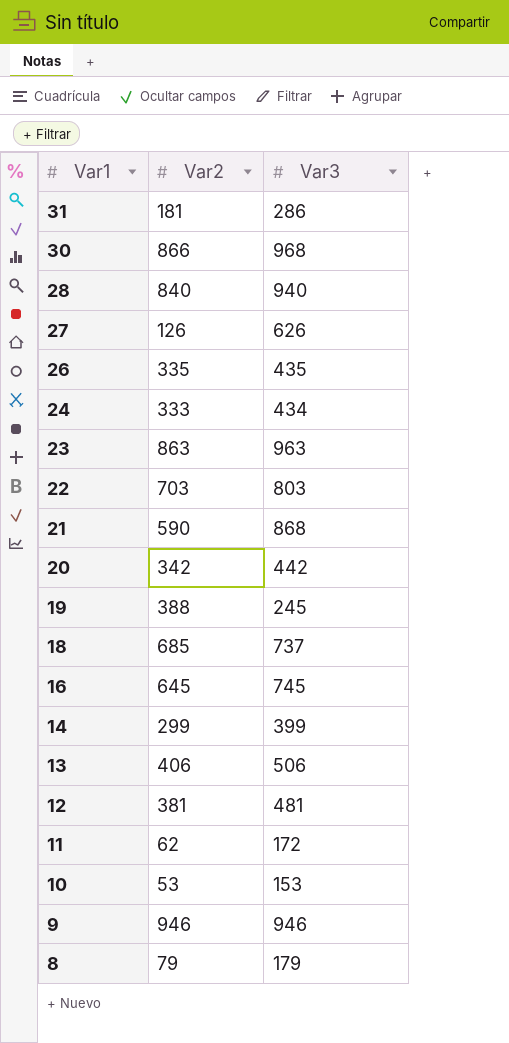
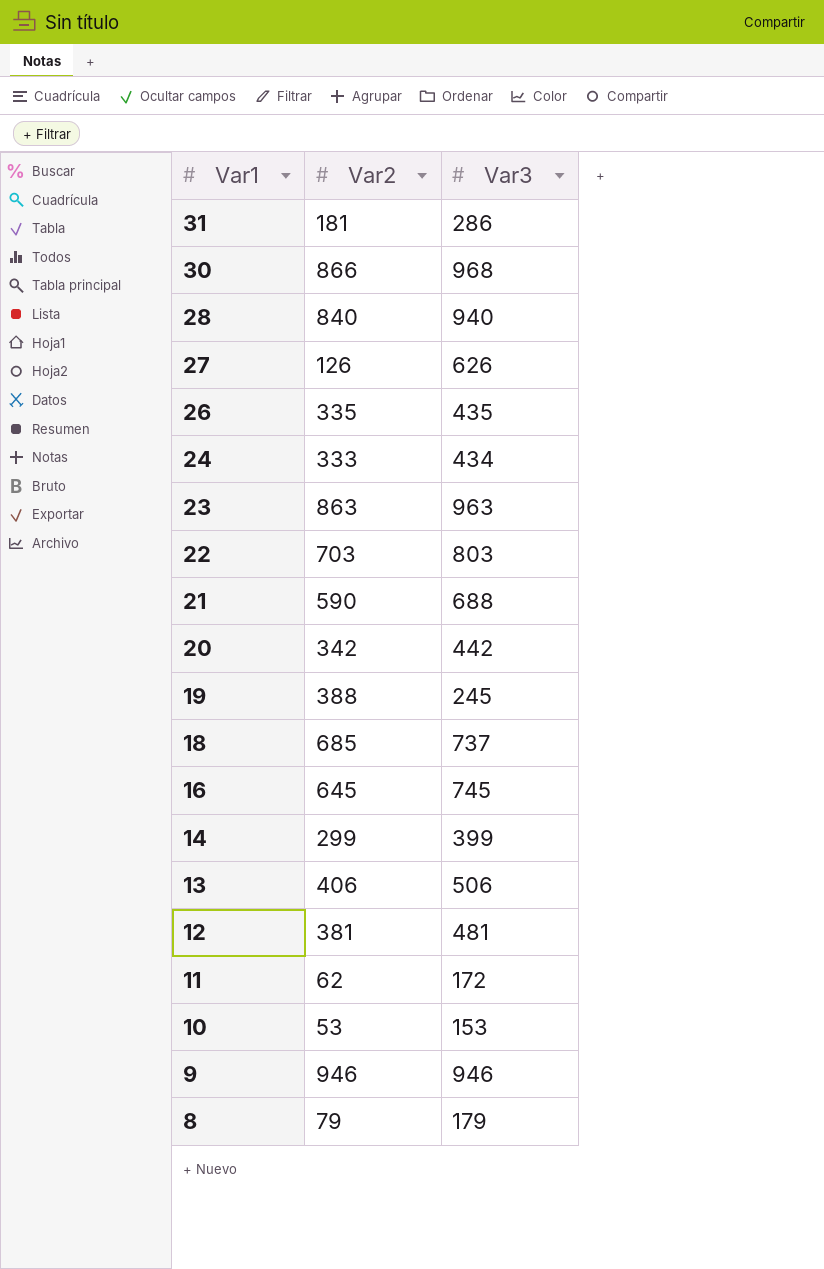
21 | Var3: 868 -> 688

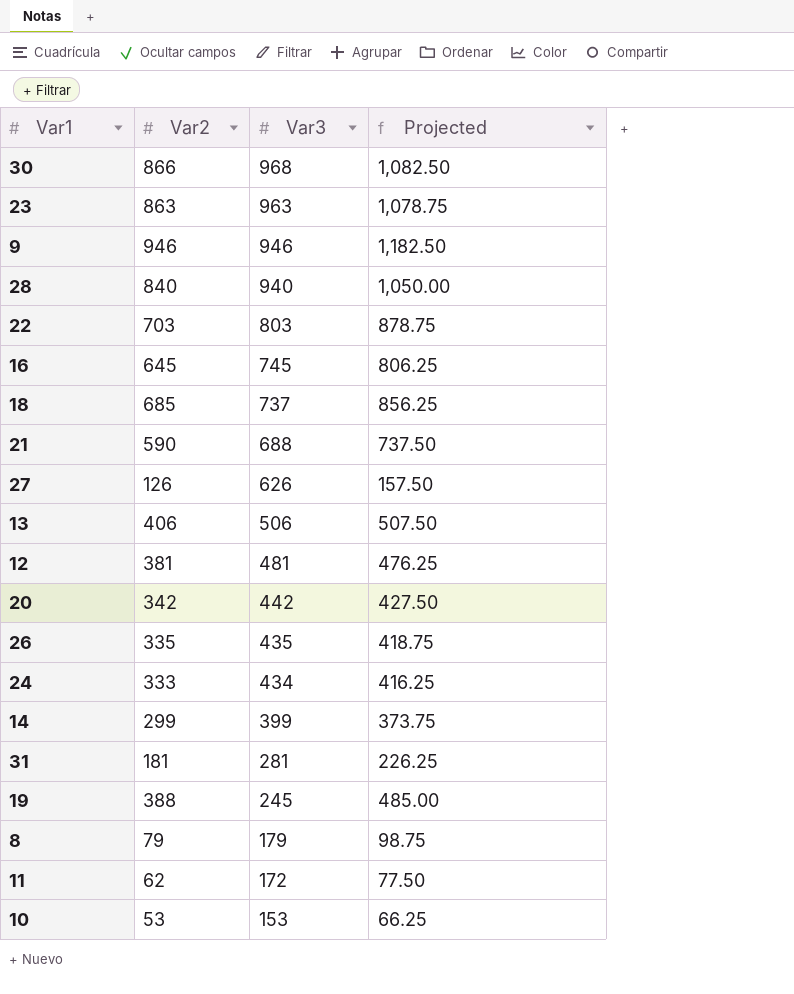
row order: Var1 descending -> Var3 descending
column Projected | formula: none -> [Var2] * 1.25
31 | Var3: 286 -> 281

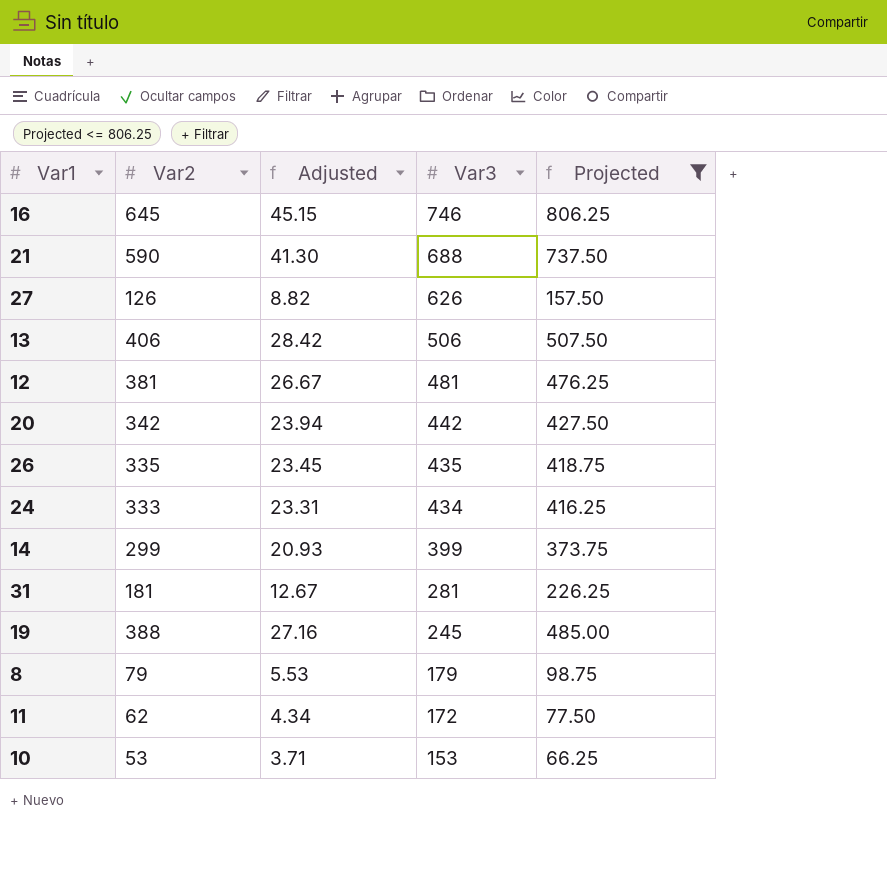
filter: none -> Projected <= 806.25
column Adjusted | formula: none -> [Var2] * 0.07
16 | Var3: 745 -> 746

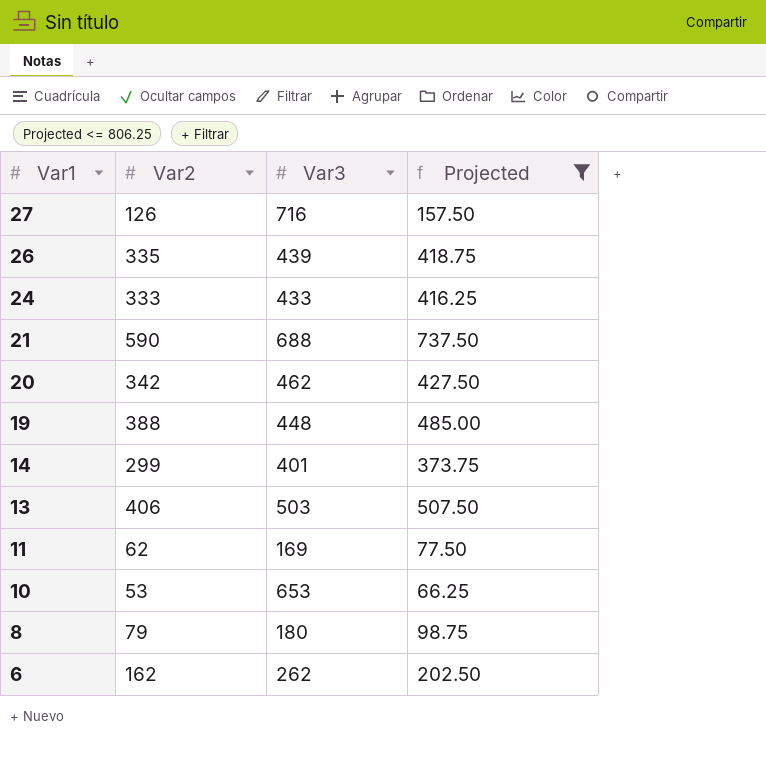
row order: Var3 descending -> Var1 descending
column Adjusted | formula: [Var2] * 0.07 -> none
row 16: 645 | 45.15 | 746 | 806.25 -> none
row 12: 381 | 26.67 | 481 | 476.25 -> none
row 31: 181 | 12.67 | 281 | 226.25 -> none
27 | Var3: 626 -> 716
26 | Var3: 435 -> 439
24 | Var3: 434 -> 433
20 | Var3: 442 -> 462
19 | Var3: 245 -> 448
14 | Var3: 399 -> 401
13 | Var3: 506 -> 503
11 | Var3: 172 -> 169
10 | Var3: 153 -> 653
8 | Var3: 179 -> 180
row 6: none -> 162 | 262 | 202.50

